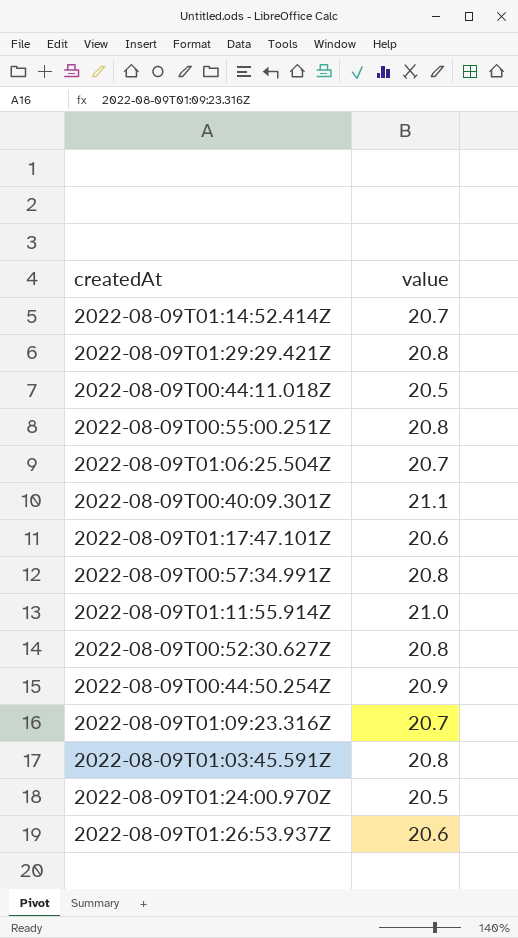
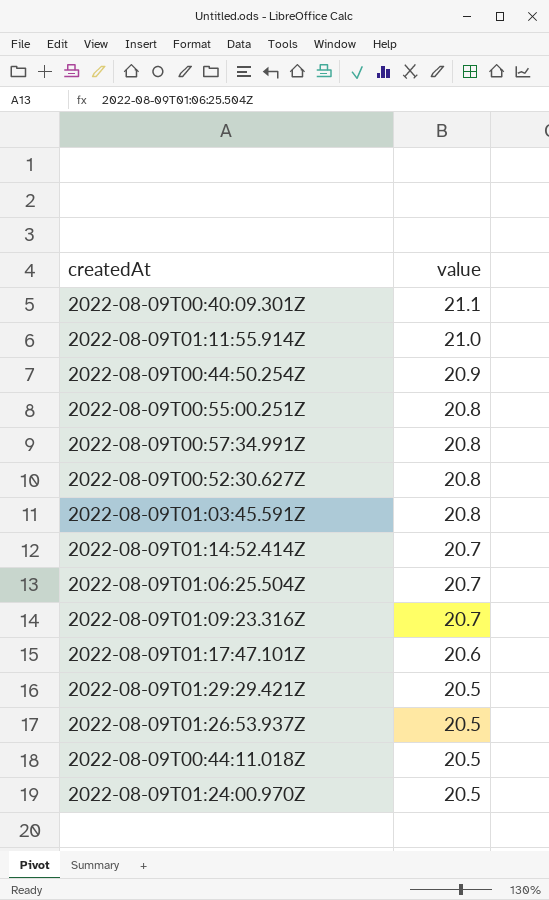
row order: none -> value descending
2022-08-09T01:29:29.421Z | value: 20.8 -> 20.5
2022-08-09T01:26:53.937Z | value: 20.6 -> 20.5

